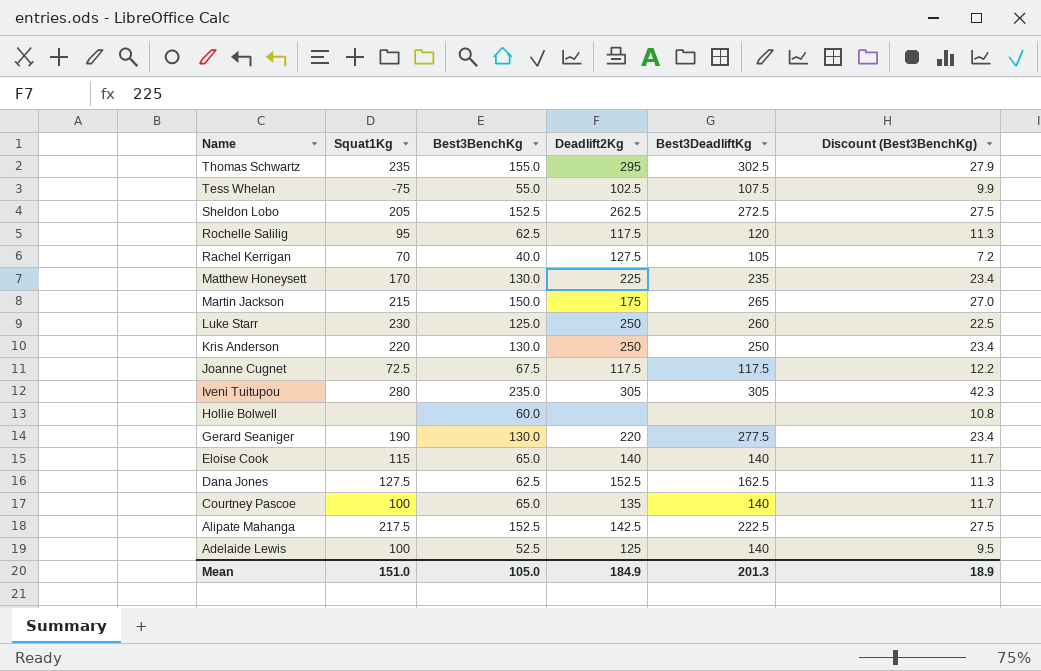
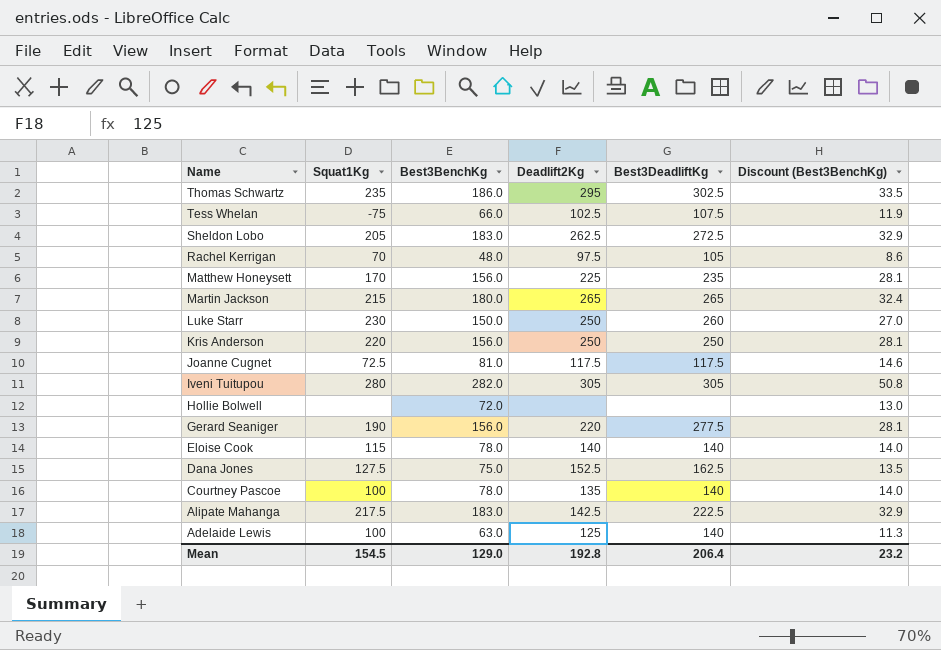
row Rochelle Salilig: 95 | 62.5 | 117.5 | 120 | 11.3 -> none
Thomas Schwartz | Best3BenchKg: 155.0 -> 186.0
Thomas Schwartz | Discount (Best3BenchKg): 27.9 -> 33.5
Tess Whelan | Best3BenchKg: 55.0 -> 66.0
Tess Whelan | Discount (Best3BenchKg): 9.9 -> 11.9
Sheldon Lobo | Best3BenchKg: 152.5 -> 183.0
Sheldon Lobo | Discount (Best3BenchKg): 27.5 -> 32.9
Rachel Kerrigan | Best3BenchKg: 40.0 -> 48.0
Rachel Kerrigan | Deadlift2Kg: 127.5 -> 97.5
Rachel Kerrigan | Discount (Best3BenchKg): 7.2 -> 8.6
Matthew Honeysett | Best3BenchKg: 130.0 -> 156.0
Matthew Honeysett | Discount (Best3BenchKg): 23.4 -> 28.1
Martin Jackson | Best3BenchKg: 150.0 -> 180.0
Martin Jackson | Deadlift2Kg: 175 -> 265
Martin Jackson | Discount (Best3BenchKg): 27.0 -> 32.4
Luke Starr | Best3BenchKg: 125.0 -> 150.0
Luke Starr | Discount (Best3BenchKg): 22.5 -> 27.0
Kris Anderson | Best3BenchKg: 130.0 -> 156.0
Kris Anderson | Discount (Best3BenchKg): 23.4 -> 28.1
Joanne Cugnet | Best3BenchKg: 67.5 -> 81.0
Joanne Cugnet | Discount (Best3BenchKg): 12.2 -> 14.6
Iveni Tuitupou | Best3BenchKg: 235.0 -> 282.0
Iveni Tuitupou | Discount (Best3BenchKg): 42.3 -> 50.8
Hollie Bolwell | Best3BenchKg: 60.0 -> 72.0
Hollie Bolwell | Discount (Best3BenchKg): 10.8 -> 13.0
Gerard Seaniger | Best3BenchKg: 130.0 -> 156.0
Gerard Seaniger | Discount (Best3BenchKg): 23.4 -> 28.1
Eloise Cook | Best3BenchKg: 65.0 -> 78.0
Eloise Cook | Discount (Best3BenchKg): 11.7 -> 14.0
Dana Jones | Best3BenchKg: 62.5 -> 75.0
Dana Jones | Discount (Best3BenchKg): 11.3 -> 13.5
Courtney Pascoe | Best3BenchKg: 65.0 -> 78.0
Courtney Pascoe | Discount (Best3BenchKg): 11.7 -> 14.0
Alipate Mahanga | Best3BenchKg: 152.5 -> 183.0
Alipate Mahanga | Discount (Best3BenchKg): 27.5 -> 32.9
Adelaide Lewis | Best3BenchKg: 52.5 -> 63.0
Adelaide Lewis | Discount (Best3BenchKg): 9.5 -> 11.3
Mean | Squat1Kg: 151.0 -> 154.5
Mean | Best3BenchKg: 105.0 -> 129.0
Mean | Deadlift2Kg: 184.9 -> 192.8
Mean | Best3DeadliftKg: 201.3 -> 206.4
Mean | Discount (Best3BenchKg): 18.9 -> 23.2

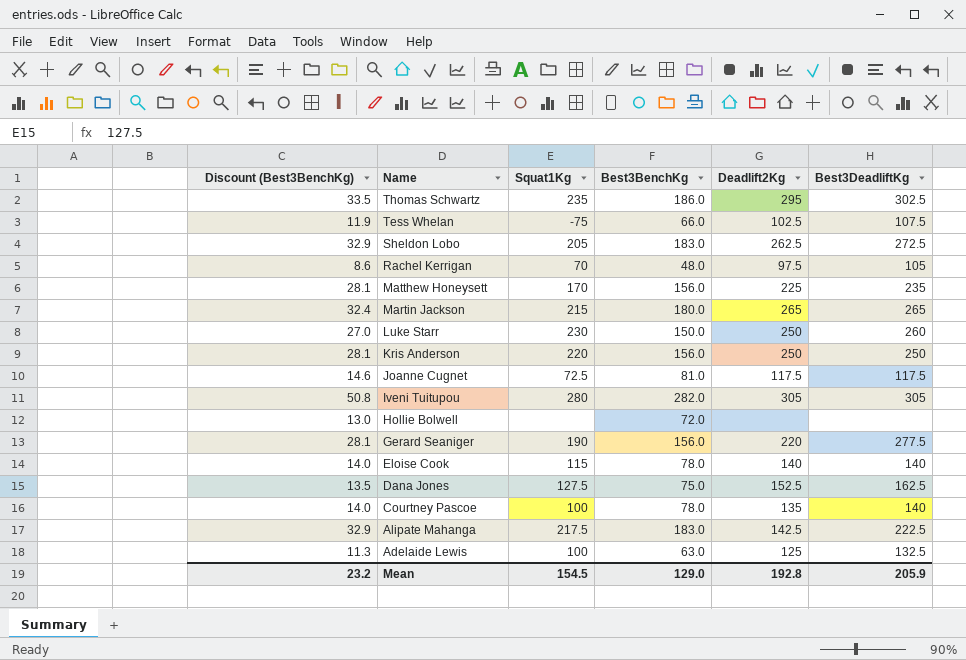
column Discount (Best3BenchKg) | position: 6 -> 1
Adelaide Lewis | Best3DeadliftKg: 140 -> 132.5
Mean | Best3DeadliftKg: 206.4 -> 205.9

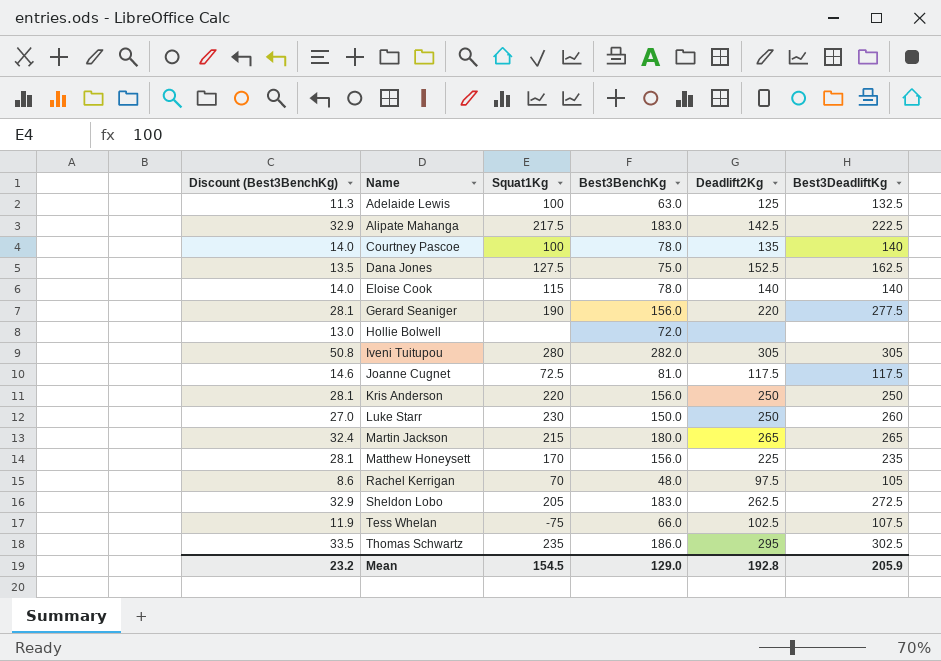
row order: Name descending -> Name ascending

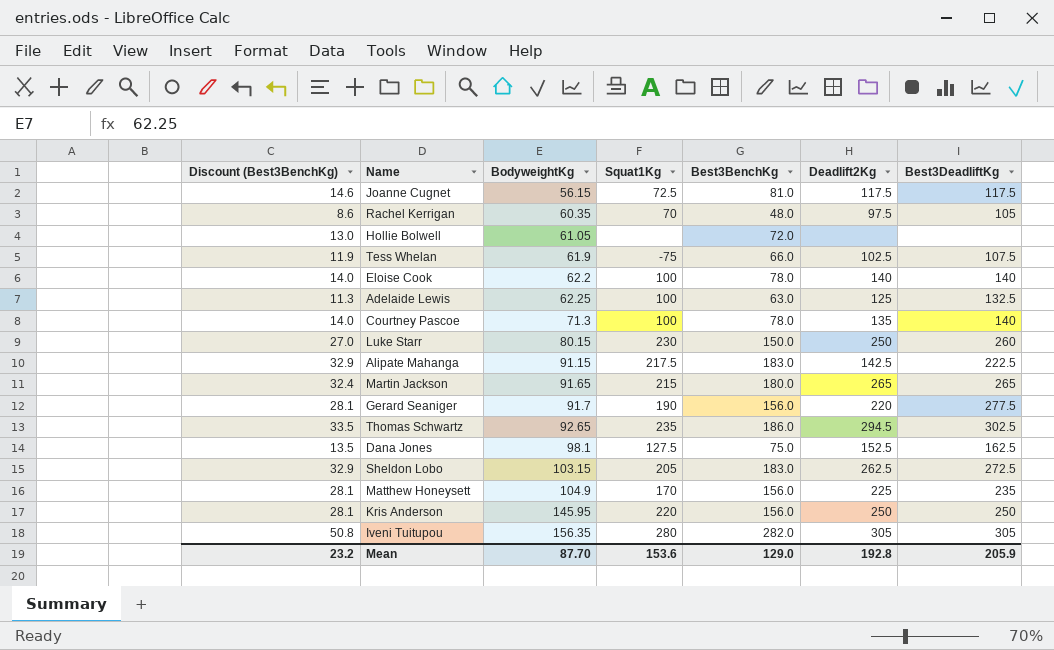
row order: Name ascending -> BodyweightKg ascending
column BodyweightKg | position: none -> 3
Eloise Cook | Squat1Kg: 115 -> 100
Thomas Schwartz | Deadlift2Kg: 295 -> 294.5
Mean | Squat1Kg: 154.5 -> 153.6

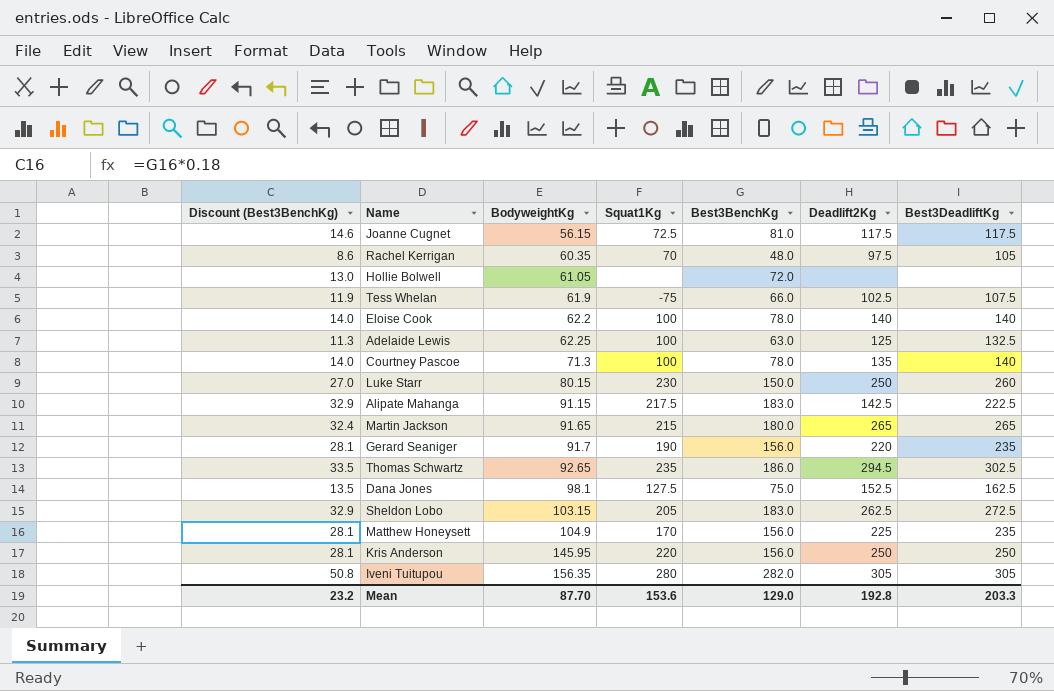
Gerard Seaniger | Best3DeadliftKg: 277.5 -> 235
Mean | Best3DeadliftKg: 205.9 -> 203.3

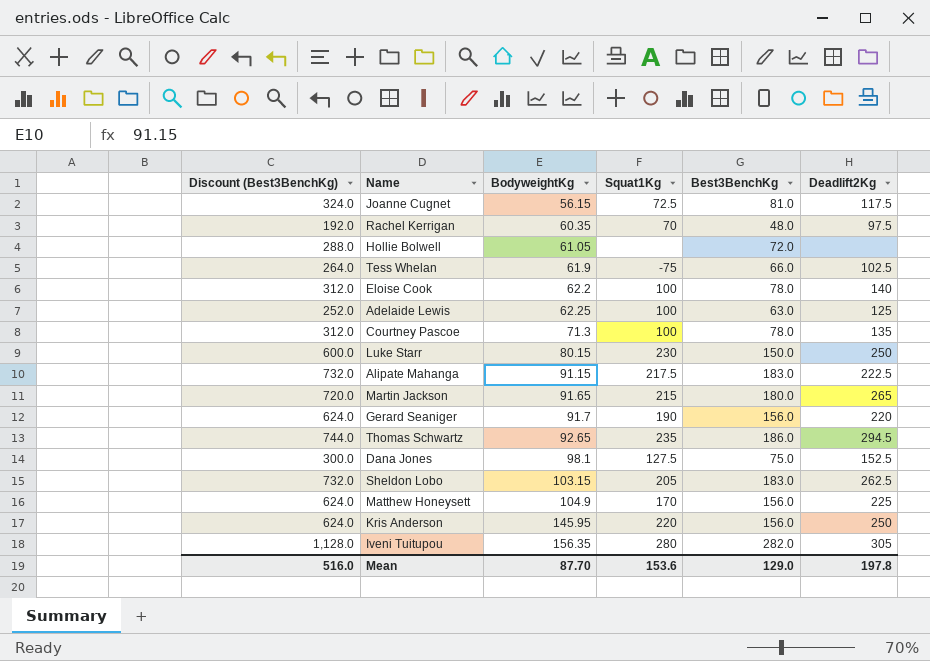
column Best3DeadliftKg | position: 7 -> none
column Discount (Best3BenchKg) | formula: [Best3BenchKg] * 0.18 -> [Best3BenchKg] * 4
Alipate Mahanga | Deadlift2Kg: 142.5 -> 222.5
Mean | Discount (Best3BenchKg): 23.2 -> 516.0
Mean | Deadlift2Kg: 192.8 -> 197.8

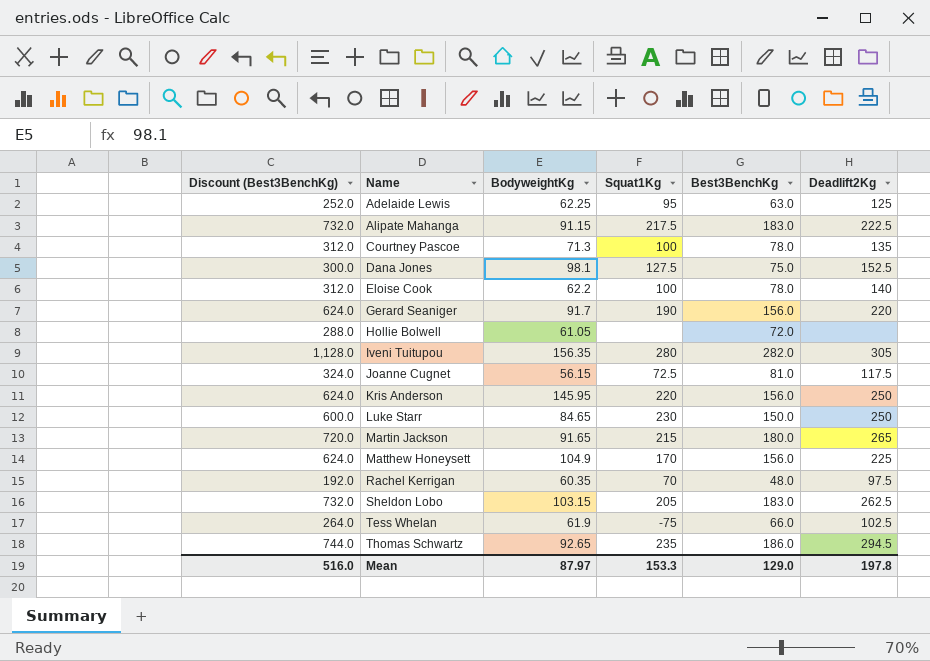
row order: BodyweightKg ascending -> Name ascending
Adelaide Lewis | Squat1Kg: 100 -> 95
Luke Starr | BodyweightKg: 80.15 -> 84.65
Mean | BodyweightKg: 87.70 -> 87.97
Mean | Squat1Kg: 153.6 -> 153.3

